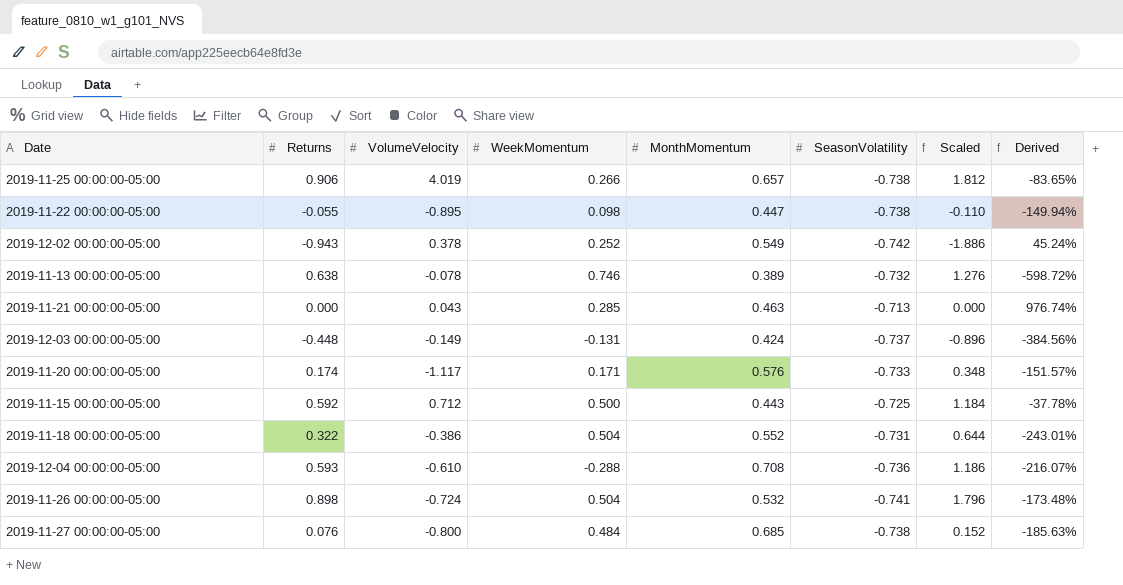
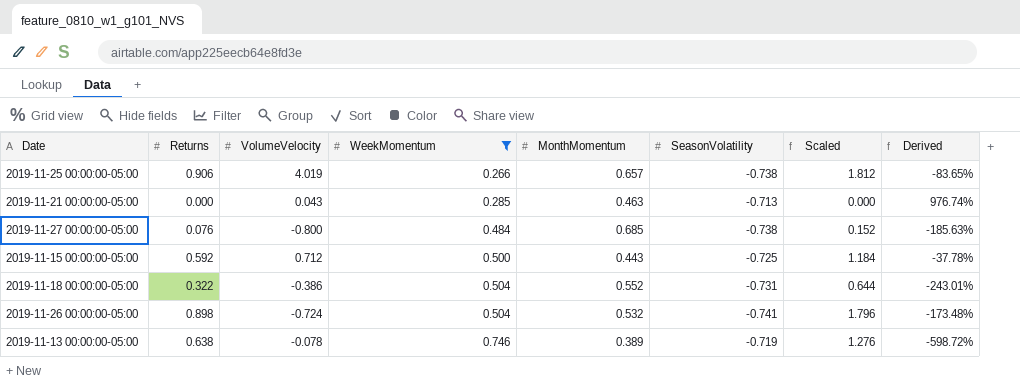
filter: none -> WeekMomentum >= 0.266
row order: none -> WeekMomentum ascending
2019-11-13 00:00:00-05:00 | SeasonVolatility: -0.732 -> -0.719

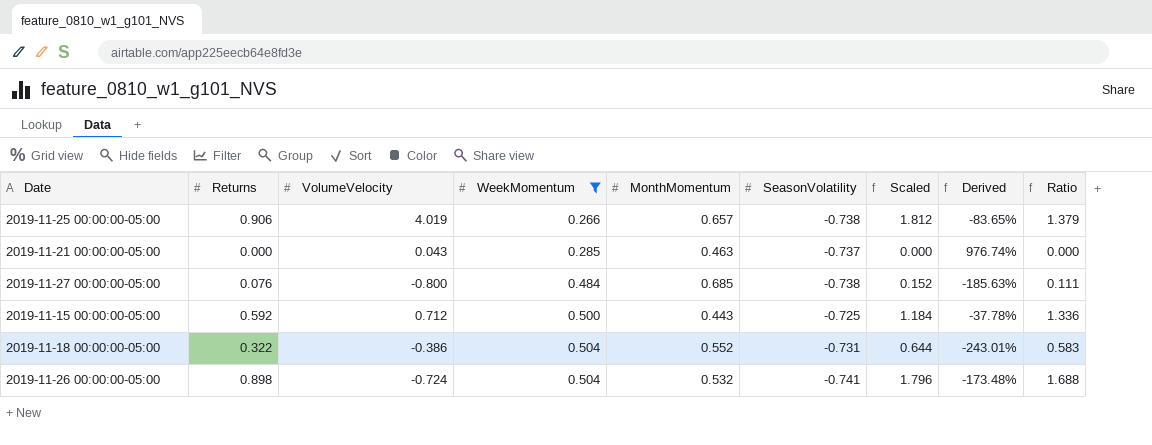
column Ratio | formula: none -> [Returns] / [MonthMomentum]
row 2019-11-13 00:00:00-05:00: 0.638 | -0.078 | 0.746 | 0.389 | -0.719 | 1.276 | -598.72% -> none
2019-11-21 00:00:00-05:00 | SeasonVolatility: -0.713 -> -0.737

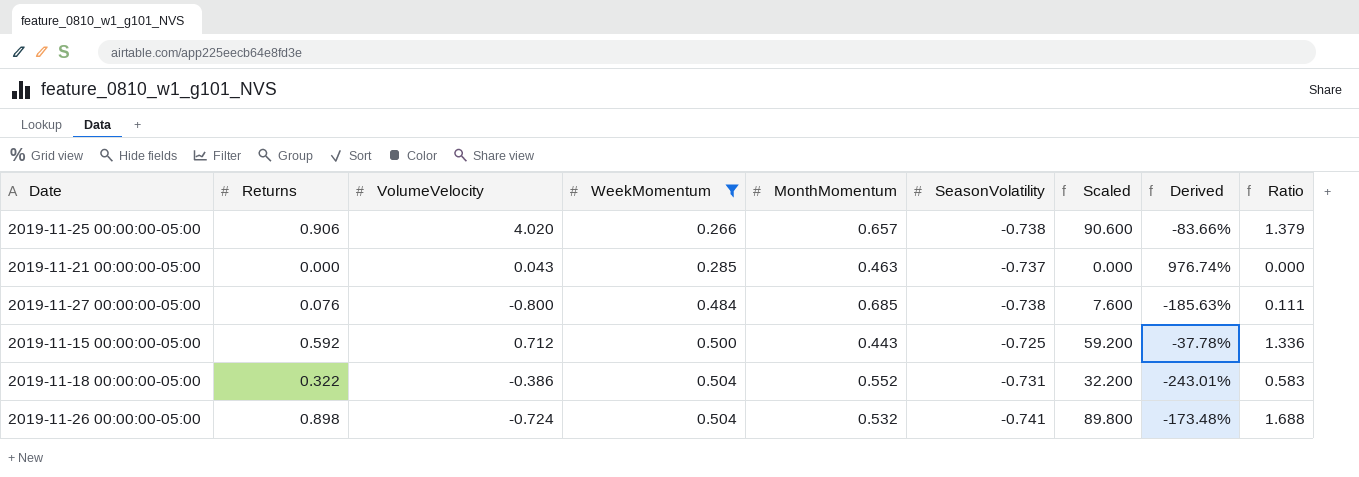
column Scaled | formula: [Returns] * 2 -> [Returns] * 100
2019-11-25 00:00:00-05:00 | VolumeVelocity: 4.019 -> 4.020
2019-11-25 00:00:00-05:00 | Derived: -83.65% -> -83.66%

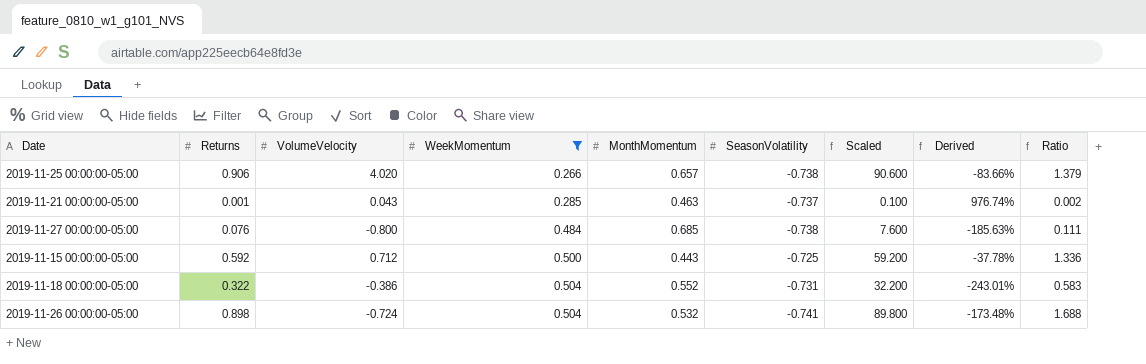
2019-11-21 00:00:00-05:00 | Returns: 0.000 -> 0.001
2019-11-21 00:00:00-05:00 | Scaled: 0.000 -> 0.100
2019-11-21 00:00:00-05:00 | Ratio: 0.000 -> 0.002

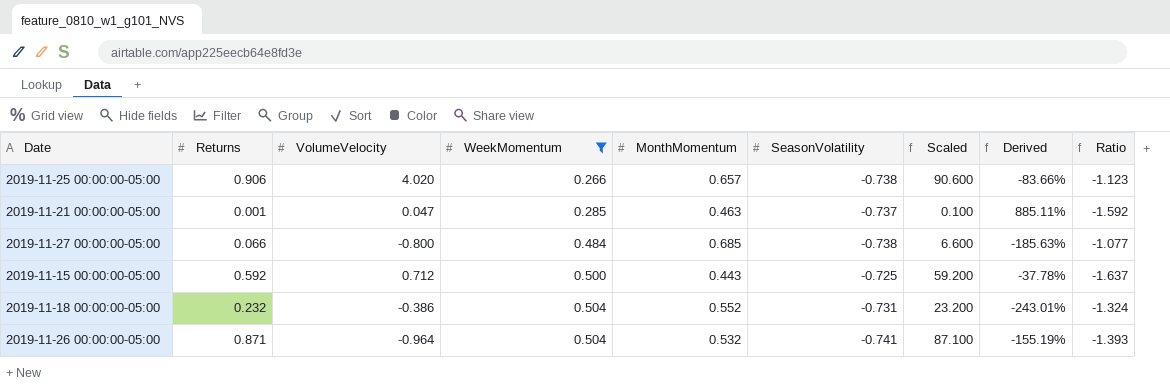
column Ratio | formula: [Returns] / [MonthMomentum] -> [SeasonVolatility] / [MonthMomentum]
2019-11-21 00:00:00-05:00 | VolumeVelocity: 0.043 -> 0.047
2019-11-21 00:00:00-05:00 | Derived: 976.74% -> 885.11%
2019-11-27 00:00:00-05:00 | Returns: 0.076 -> 0.066
2019-11-27 00:00:00-05:00 | Scaled: 7.600 -> 6.600
2019-11-18 00:00:00-05:00 | Returns: 0.322 -> 0.232
2019-11-18 00:00:00-05:00 | Scaled: 32.200 -> 23.200
2019-11-26 00:00:00-05:00 | Returns: 0.898 -> 0.871
2019-11-26 00:00:00-05:00 | VolumeVelocity: -0.724 -> -0.964
2019-11-26 00:00:00-05:00 | Scaled: 89.800 -> 87.100
2019-11-26 00:00:00-05:00 | Derived: -173.48% -> -155.19%

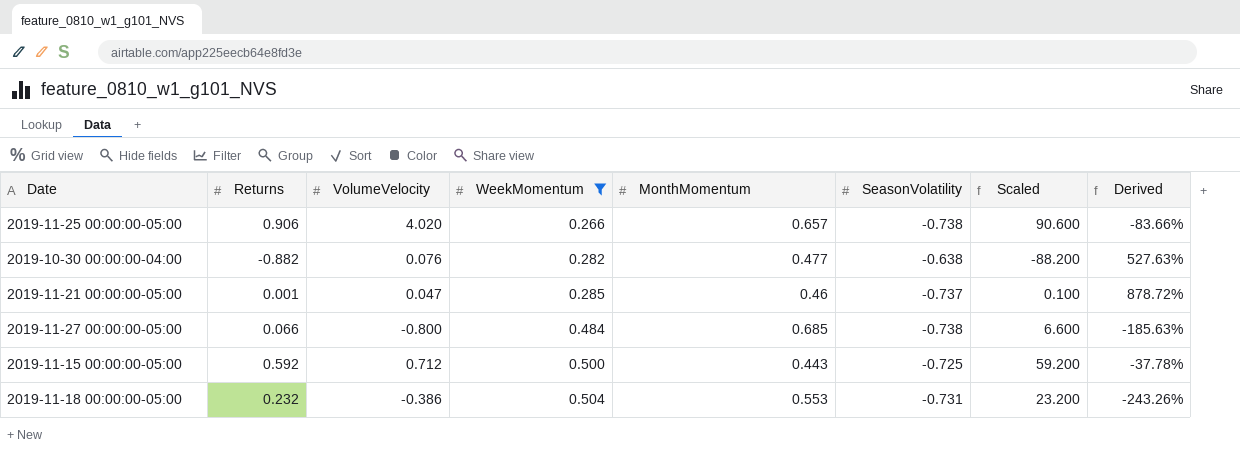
column Ratio | formula: [SeasonVolatility] / [MonthMomentum] -> none
row 2019-11-26 00:00:00-05:00: 0.871 | -0.964 | 0.504 | 0.532 | -0.741 | 87.100 | -155.19% | -1.393 -> none
row 2019-10-30 00:00:00-04:00: none -> -0.882 | 0.076 | 0.282 | 0.477 | -0.638 | -88.200 | 527.63%
2019-11-21 00:00:00-05:00 | MonthMomentum: 0.463 -> 0.46
2019-11-21 00:00:00-05:00 | Derived: 885.11% -> 878.72%
2019-11-18 00:00:00-05:00 | MonthMomentum: 0.552 -> 0.553
2019-11-18 00:00:00-05:00 | Derived: -243.01% -> -243.26%

